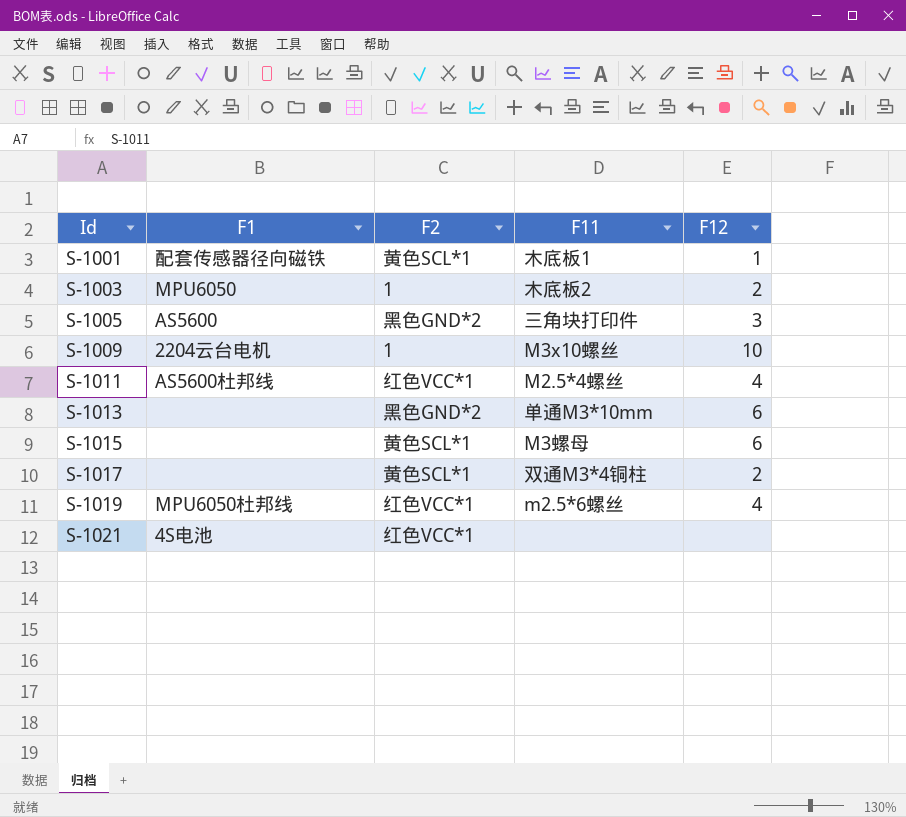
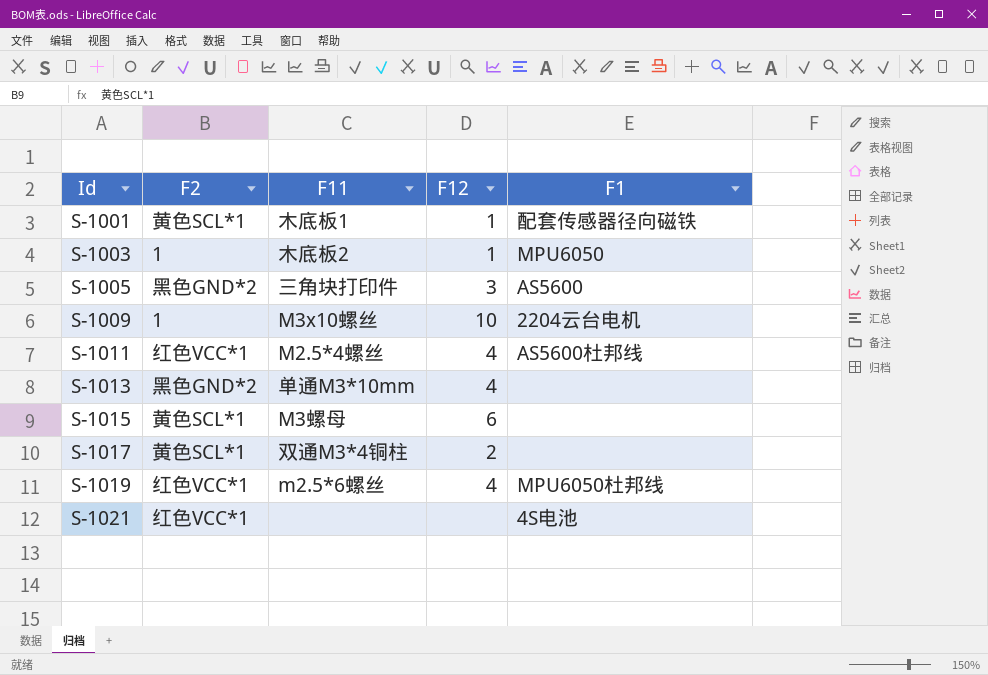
column F1 | position: 2 -> 5
S-1003 | F12: 2 -> 1
S-1013 | F12: 6 -> 4

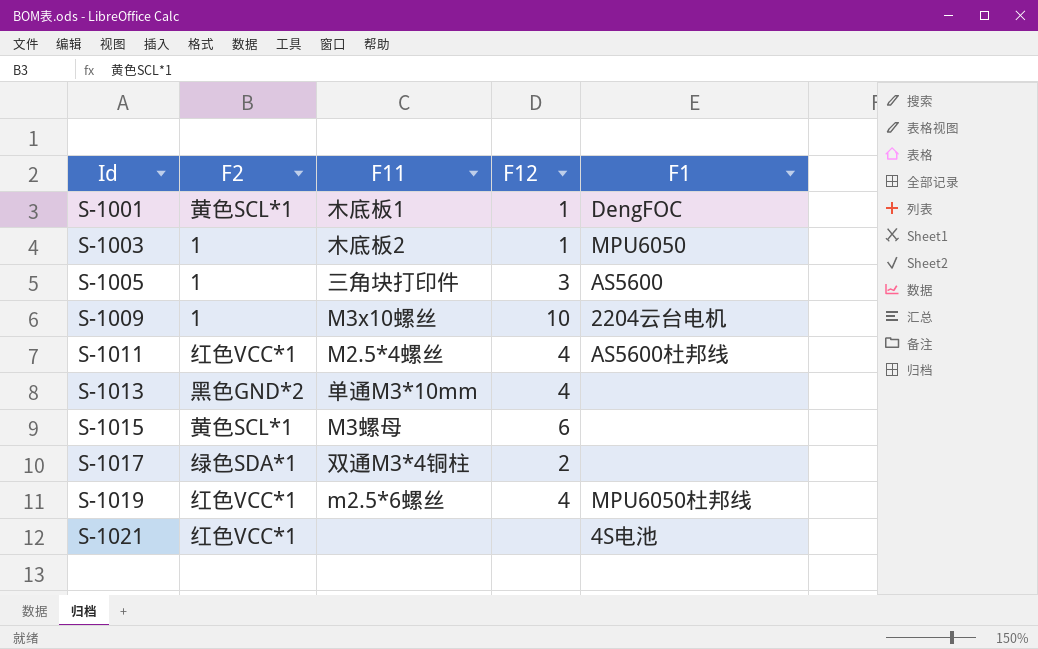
S-1001 | F1: 配套传感器径向磁铁 -> DengFOC
S-1005 | F2: 黑色GND*2 -> 1
S-1017 | F2: 黄色SCL*1 -> 绿色SDA*1

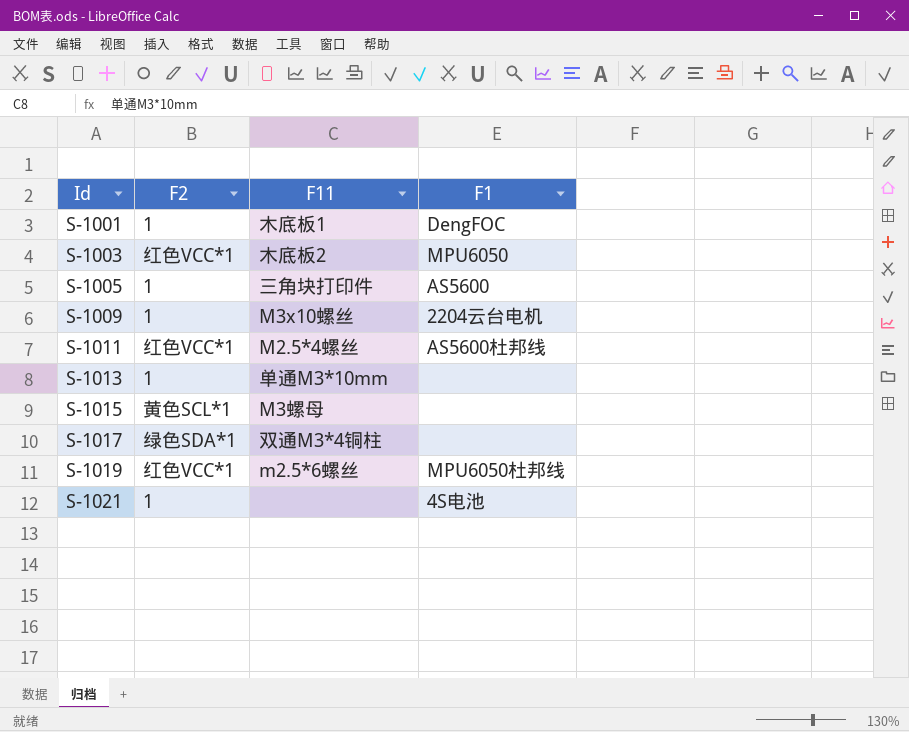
column F12 | position: 4 -> none
S-1001 | F2: 黄色SCL*1 -> 1
S-1003 | F2: 1 -> 红色VCC*1
S-1013 | F2: 黑色GND*2 -> 1
S-1021 | F2: 红色VCC*1 -> 1

